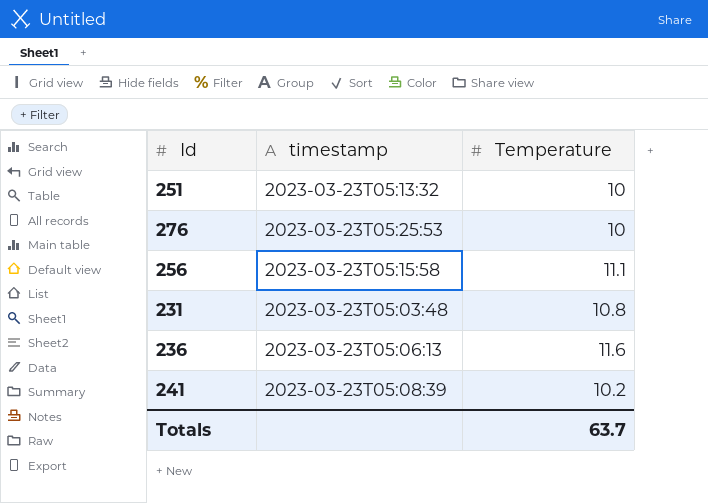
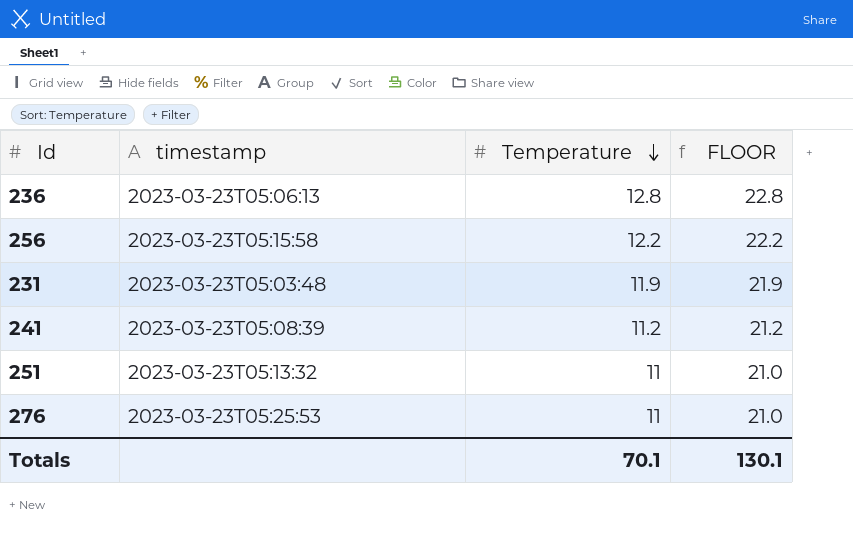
row order: none -> Temperature descending
column FLOOR | formula: none -> [Temperature] + 10
236 | Temperature: 11.6 -> 12.8
256 | Temperature: 11.1 -> 12.2
231 | Temperature: 10.8 -> 11.9
241 | Temperature: 10.2 -> 11.2
251 | Temperature: 10 -> 11
276 | Temperature: 10 -> 11
Totals | Temperature: 63.7 -> 70.1

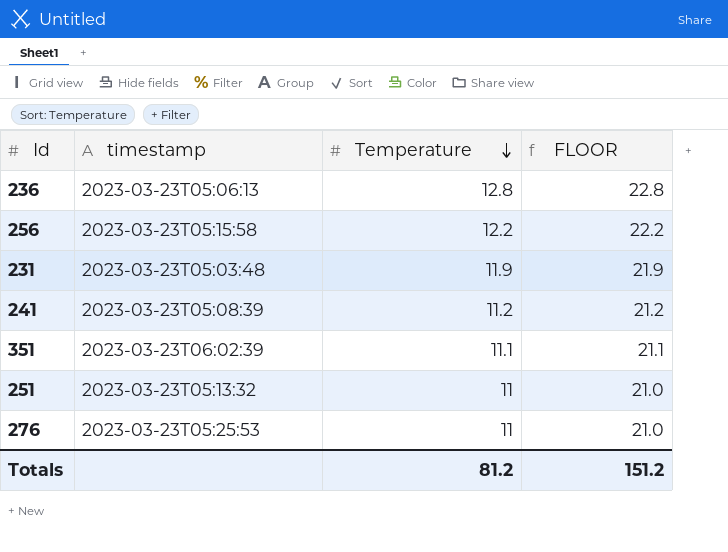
row 351: none -> 2023-03-23T06:02:39 | 11.1 | 21.1
Totals | Temperature: 70.1 -> 81.2
Totals | FLOOR: 130.1 -> 151.2

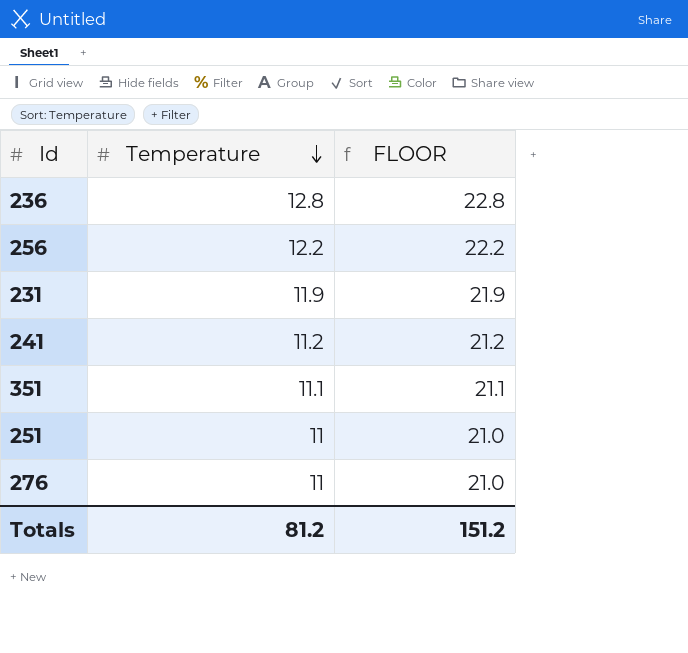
column timestamp | position: 2 -> none

